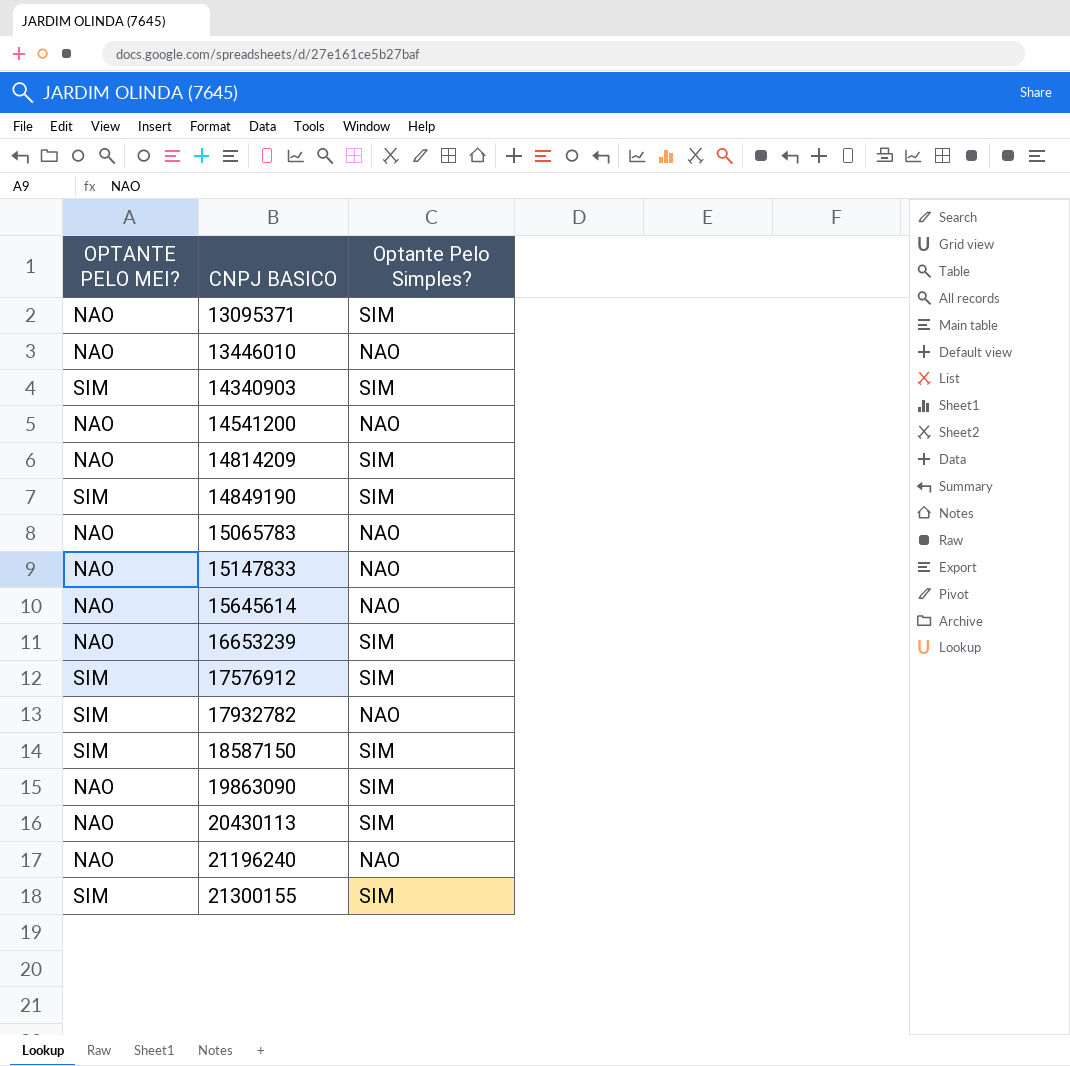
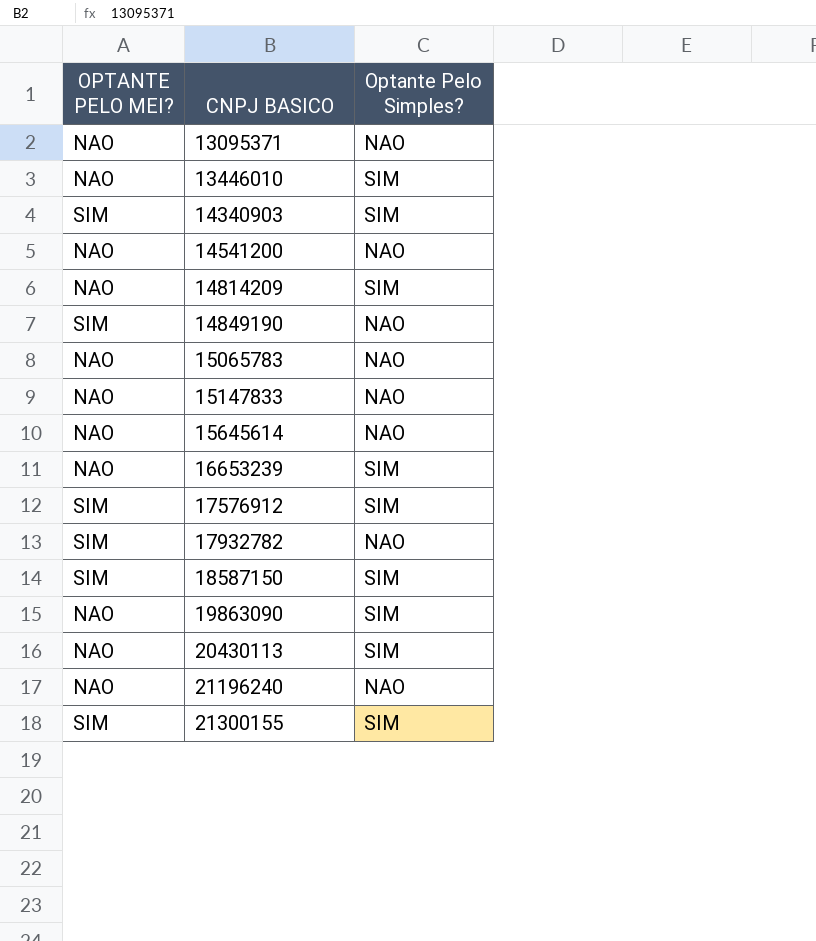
13095371 | Optante Pelo Simples?: SIM -> NAO
13446010 | Optante Pelo Simples?: NAO -> SIM
14849190 | Optante Pelo Simples?: SIM -> NAO

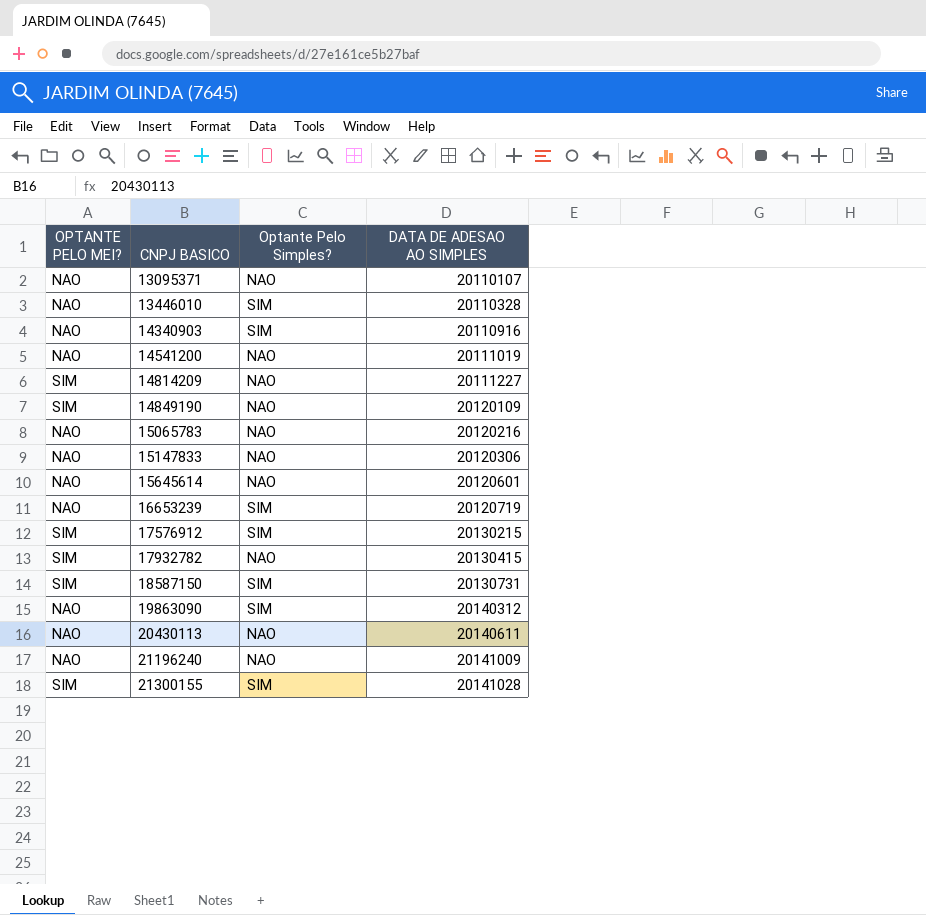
column DATA DE ADESAO AO SIMPLES | position: none -> 4
14340903 | OPTANTE PELO MEI?: SIM -> NAO
14814209 | OPTANTE PELO MEI?: NAO -> SIM
14814209 | Optante Pelo Simples?: SIM -> NAO
20430113 | Optante Pelo Simples?: SIM -> NAO

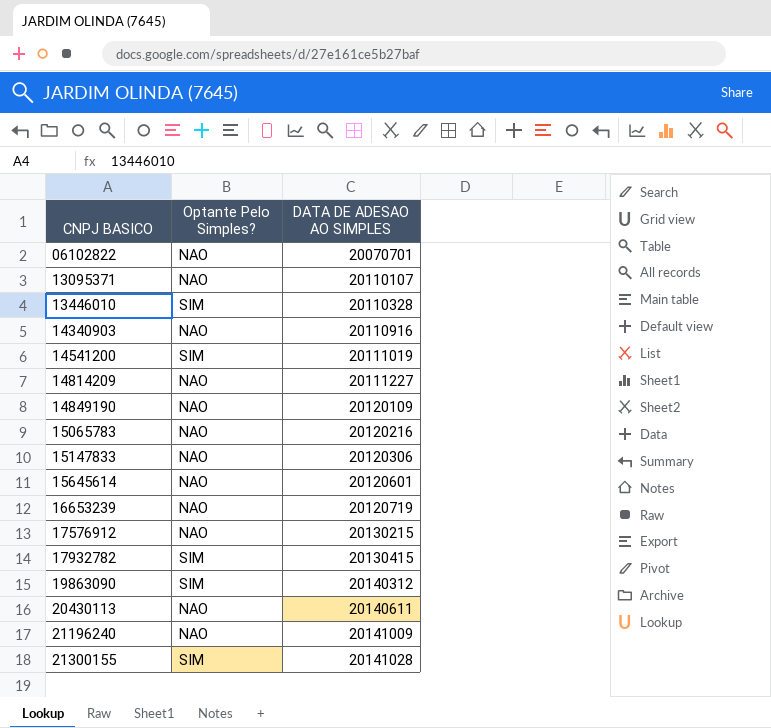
column OPTANTE PELO MEI? | position: 1 -> none
row 18587150: SIM | SIM | 20130731 -> none
row 06102822: none -> NAO | 20070701
14340903 | Optante Pelo Simples?: SIM -> NAO
14541200 | Optante Pelo Simples?: NAO -> SIM
16653239 | Optante Pelo Simples?: SIM -> NAO
17576912 | Optante Pelo Simples?: SIM -> NAO
17932782 | Optante Pelo Simples?: NAO -> SIM

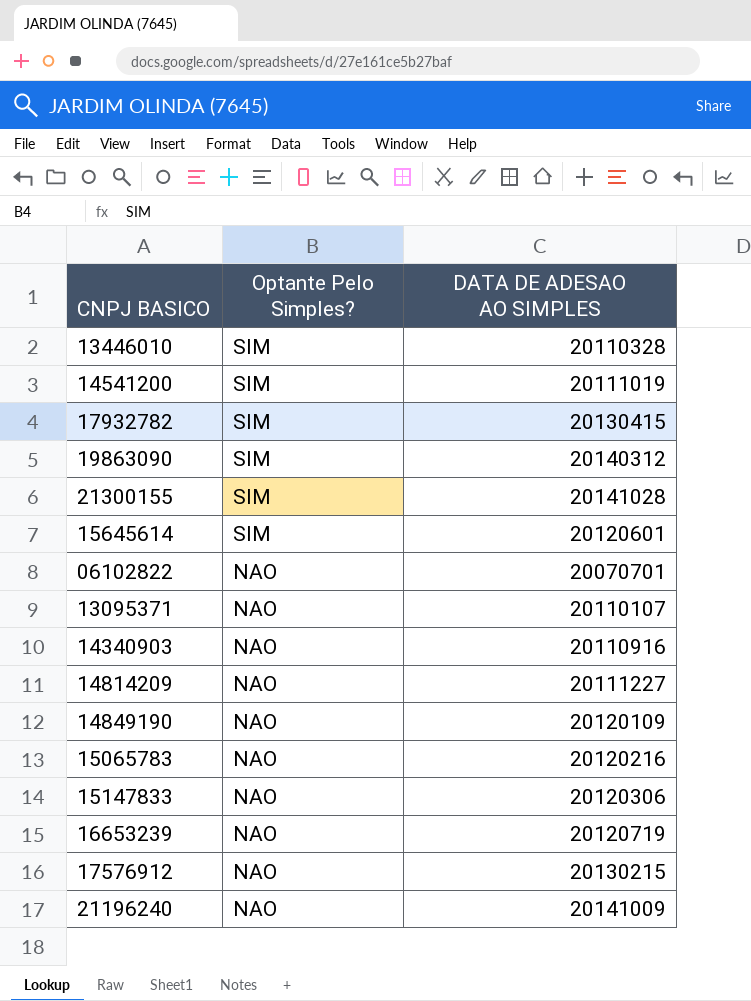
row order: CNPJ BASICO ascending -> Optante Pelo Simples? descending
row 20430113: NAO | 20140611 -> none
15645614 | Optante Pelo Simples?: NAO -> SIM

